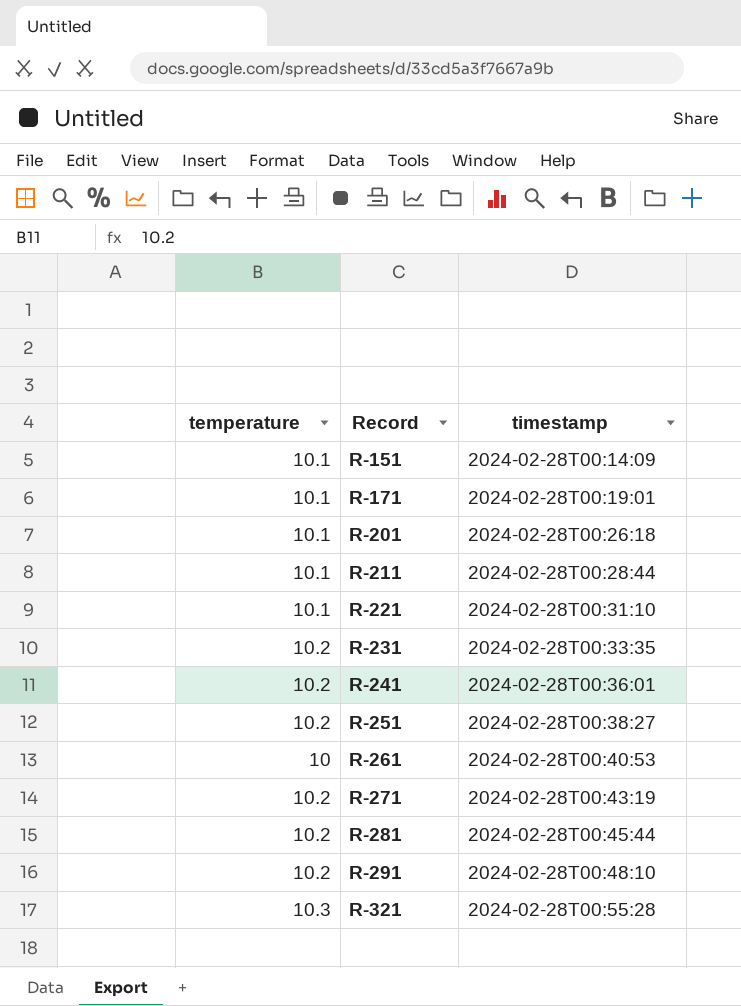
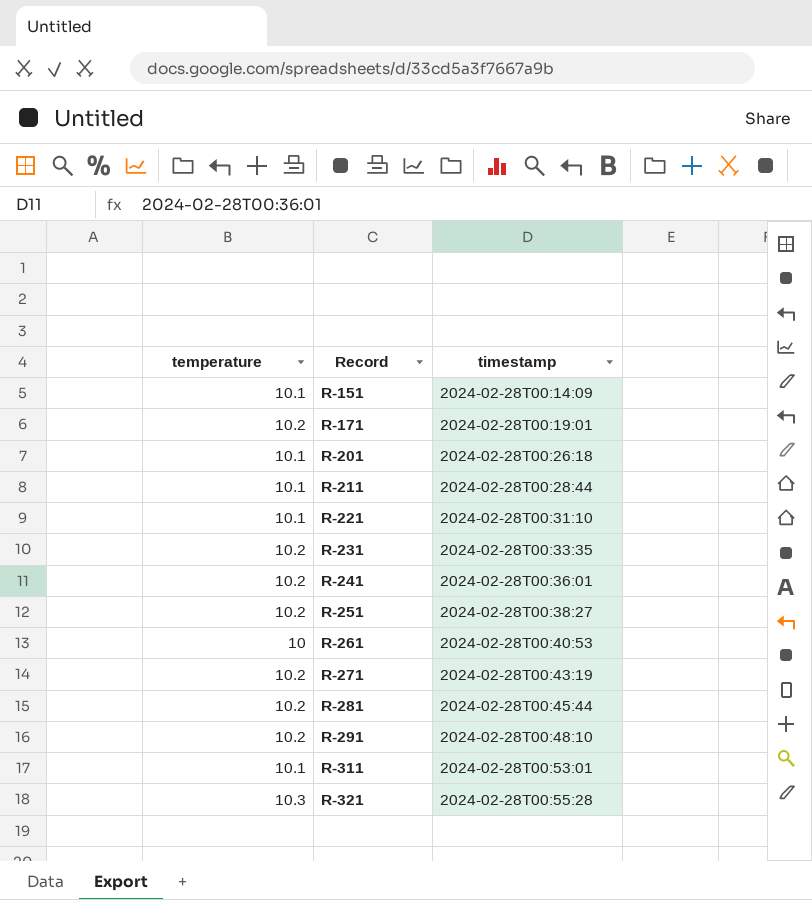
R-171 | temperature: 10.1 -> 10.2
row R-311: none -> 10.1 | 2024-02-28T00:53:01

